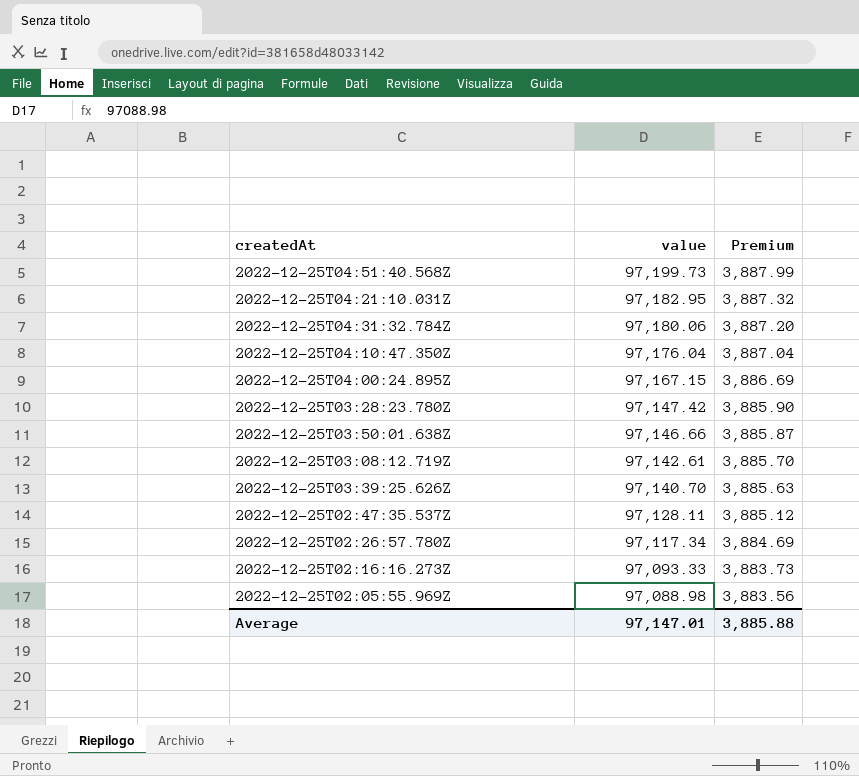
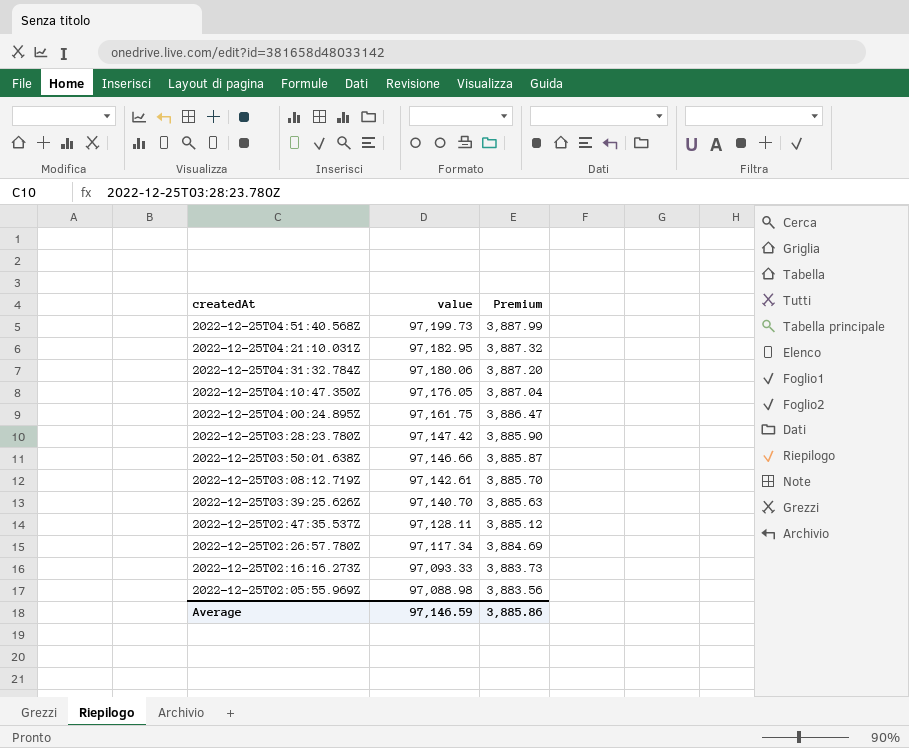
2022-12-25T04:10:47.350Z | value: 97,176.04 -> 97,176.05
2022-12-25T04:00:24.895Z | value: 97,167.15 -> 97,161.75
2022-12-25T04:00:24.895Z | Premium: 3,886.69 -> 3,886.47
Average | value: 97,147.01 -> 97,146.59
Average | Premium: 3,885.88 -> 3,885.86

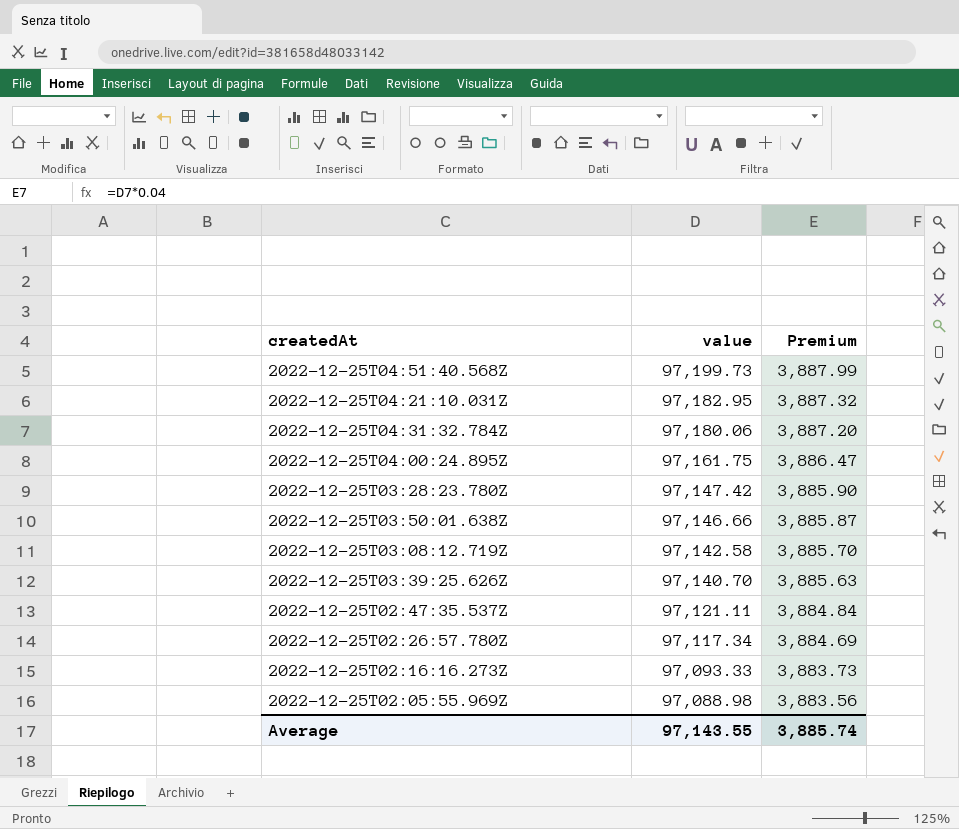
row 2022-12-25T04:10:47.350Z: 97,176.05 | 3,887.04 -> none
2022-12-25T03:08:12.719Z | value: 97,142.61 -> 97,142.58
2022-12-25T02:47:35.537Z | value: 97,128.11 -> 97,121.11
2022-12-25T02:47:35.537Z | Premium: 3,885.12 -> 3,884.84
Average | value: 97,146.59 -> 97,143.55
Average | Premium: 3,885.86 -> 3,885.74

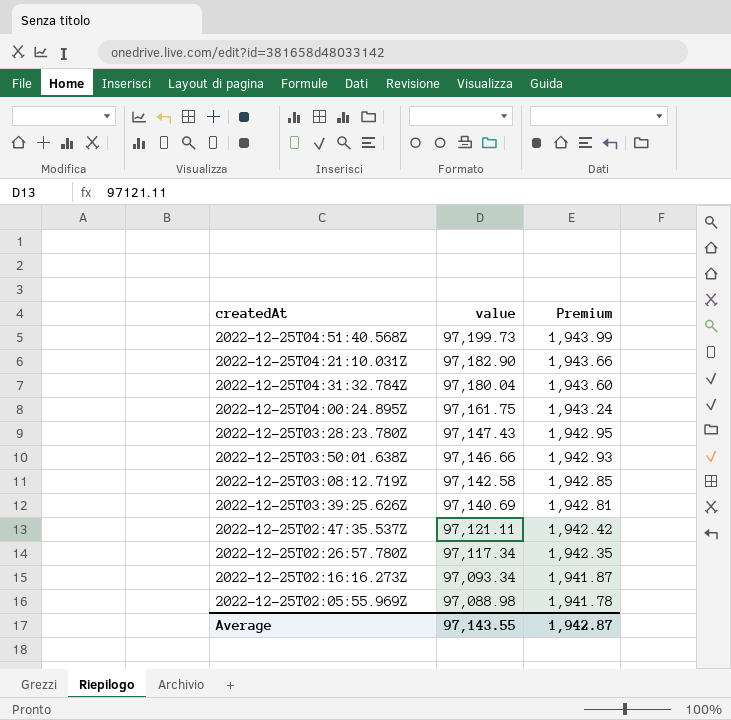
column Premium | formula: [value] * 0.04 -> [value] * 0.02
2022-12-25T04:21:10.031Z | value: 97,182.95 -> 97,182.90
2022-12-25T04:31:32.784Z | value: 97,180.06 -> 97,180.04
2022-12-25T03:28:23.780Z | value: 97,147.42 -> 97,147.43
2022-12-25T03:39:25.626Z | value: 97,140.70 -> 97,140.69
2022-12-25T02:16:16.273Z | value: 97,093.33 -> 97,093.34
Average | Premium: 3,885.74 -> 1,942.87

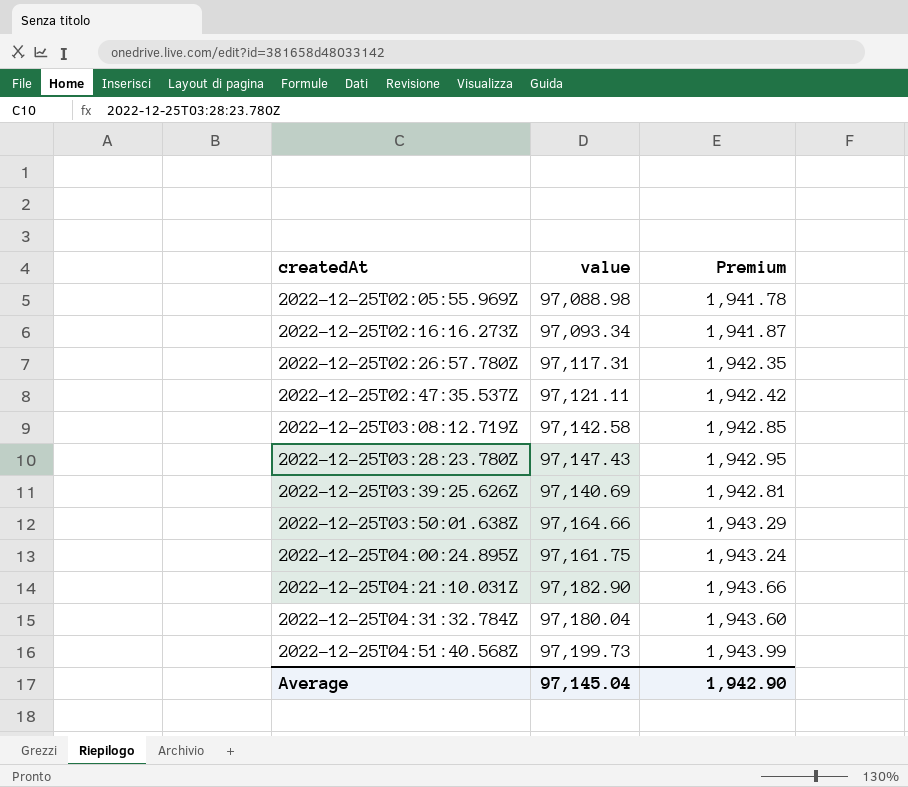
row order: value descending -> createdAt ascending
2022-12-25T02:26:57.780Z | value: 97,117.34 -> 97,117.31
2022-12-25T03:50:01.638Z | value: 97,146.66 -> 97,164.66
2022-12-25T03:50:01.638Z | Premium: 1,942.93 -> 1,943.29
Average | value: 97,143.55 -> 97,145.04
Average | Premium: 1,942.87 -> 1,942.90

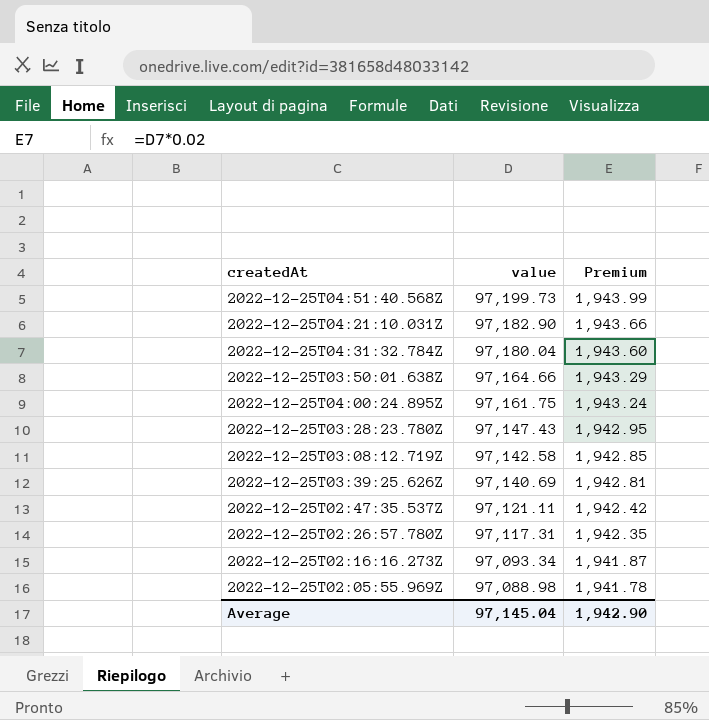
row order: createdAt ascending -> value descending

